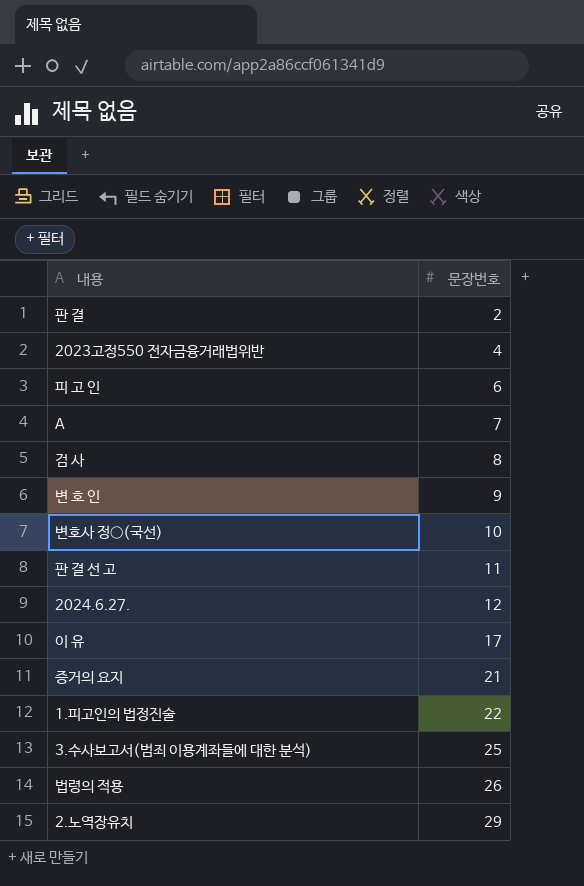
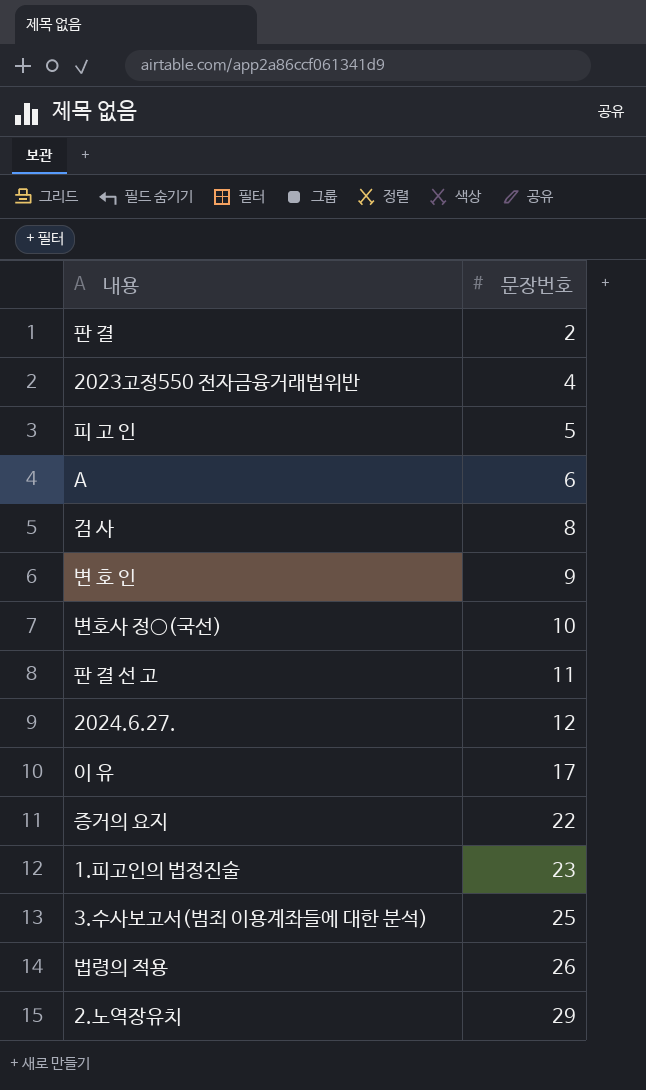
피 고 인 | 문장번호: 6 -> 5
A | 문장번호: 7 -> 6
증거의 요지 | 문장번호: 21 -> 22
1.피고인의 법정진술 | 문장번호: 22 -> 23

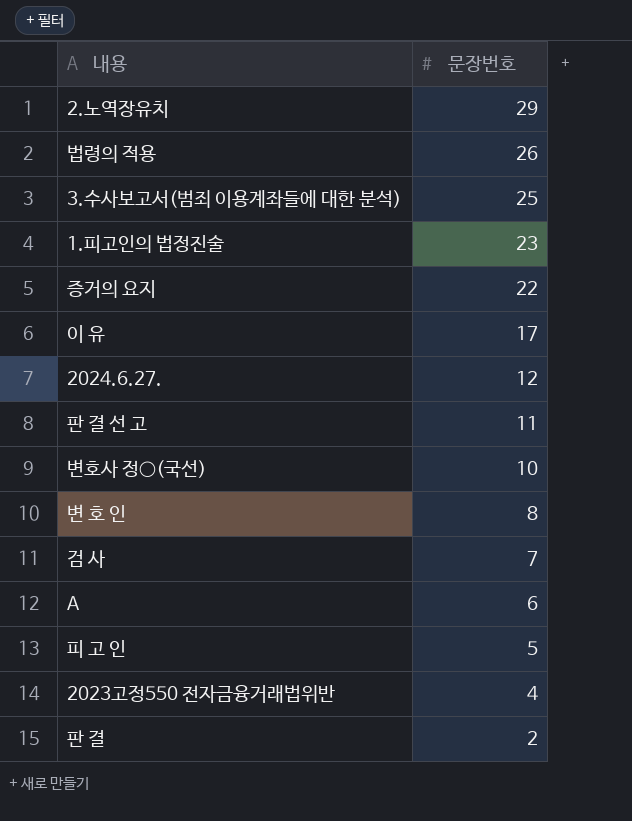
row order: 문장번호 ascending -> 문장번호 descending
변 호 인 | 문장번호: 9 -> 8
검 사 | 문장번호: 8 -> 7

